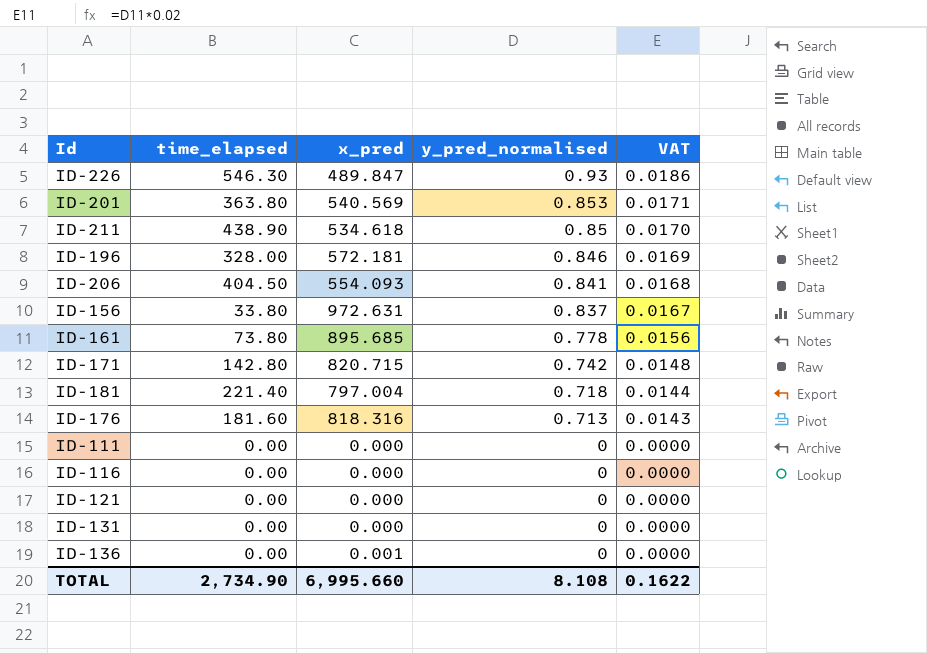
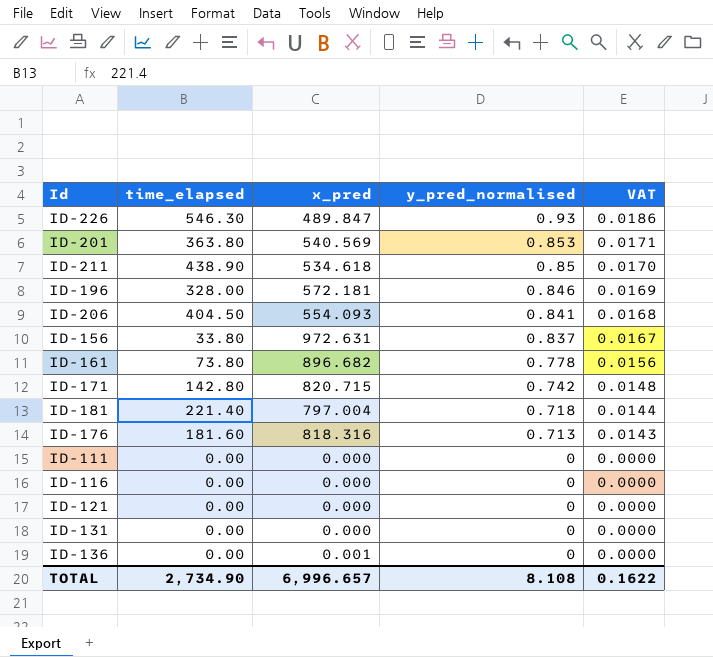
ID-161 | x_pred: 895.685 -> 896.682
TOTAL | x_pred: 6,995.660 -> 6,996.657

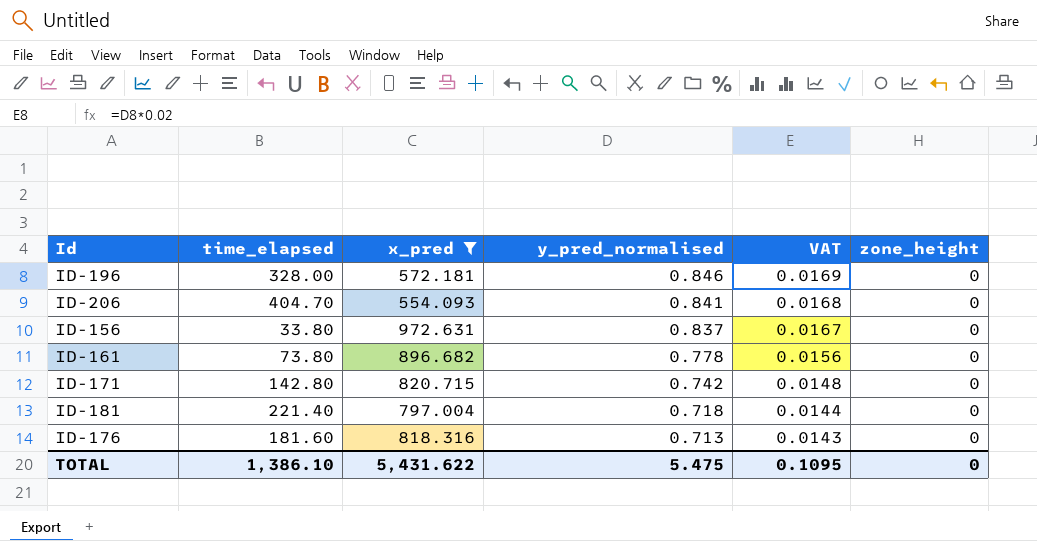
filter: none -> x_pred >= 554.093
column zone_height | position: none -> 6
ID-206 | time_elapsed: 404.50 -> 404.70
TOTAL | time_elapsed: 2,734.90 -> 1,386.10
TOTAL | x_pred: 6,996.657 -> 5,431.622
TOTAL | y_pred_normalised: 8.108 -> 5.475
TOTAL | VAT: 0.1622 -> 0.1095

